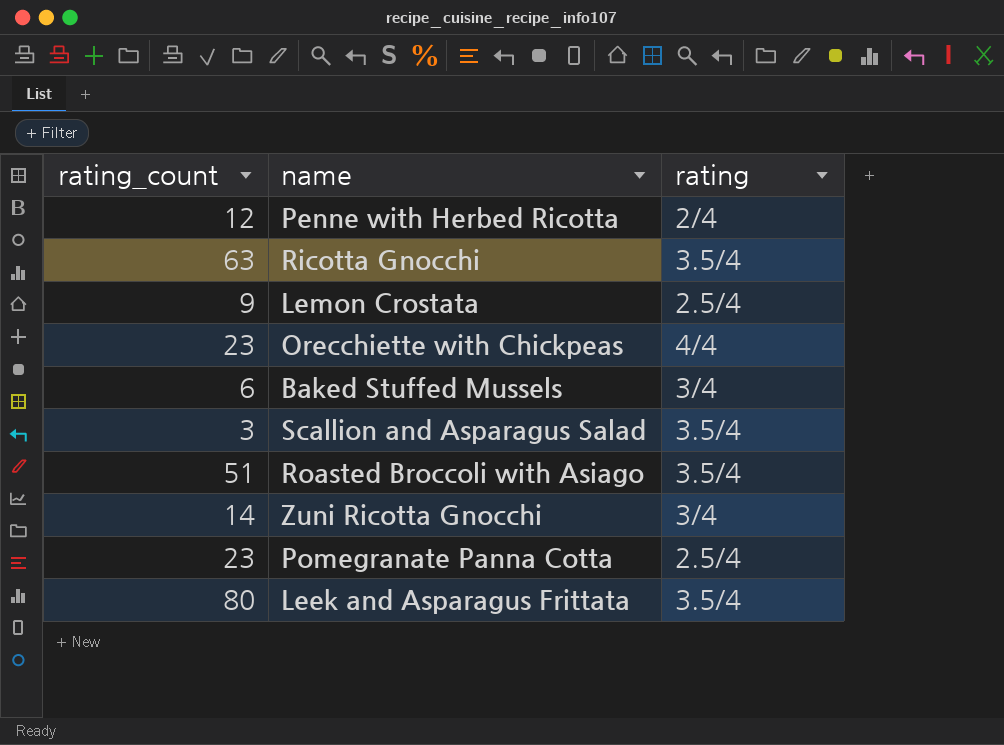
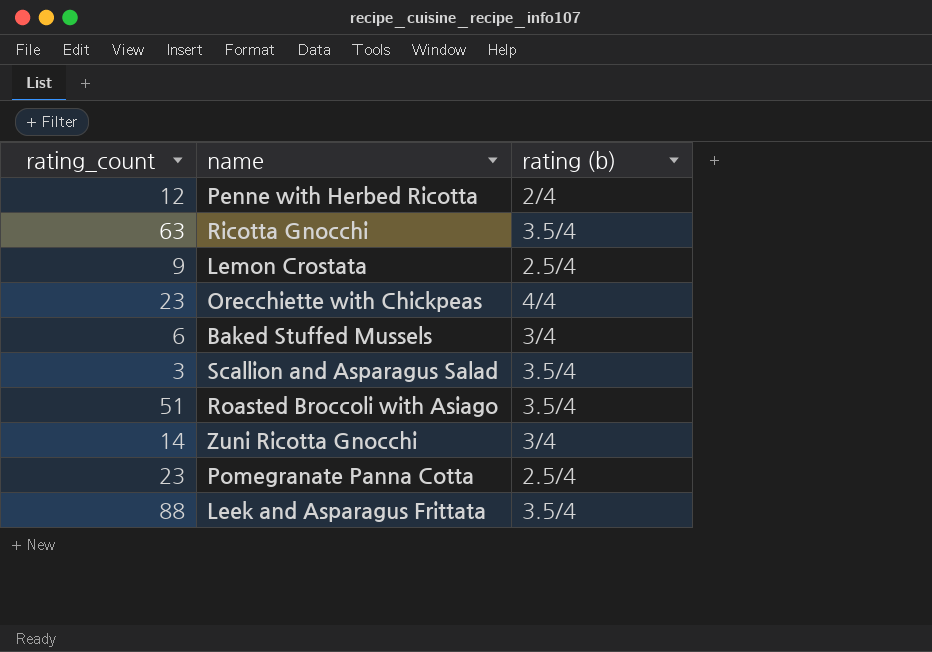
column name: rating -> rating (b)
Leek and Asparagus Frittata | rating_count: 80 -> 88

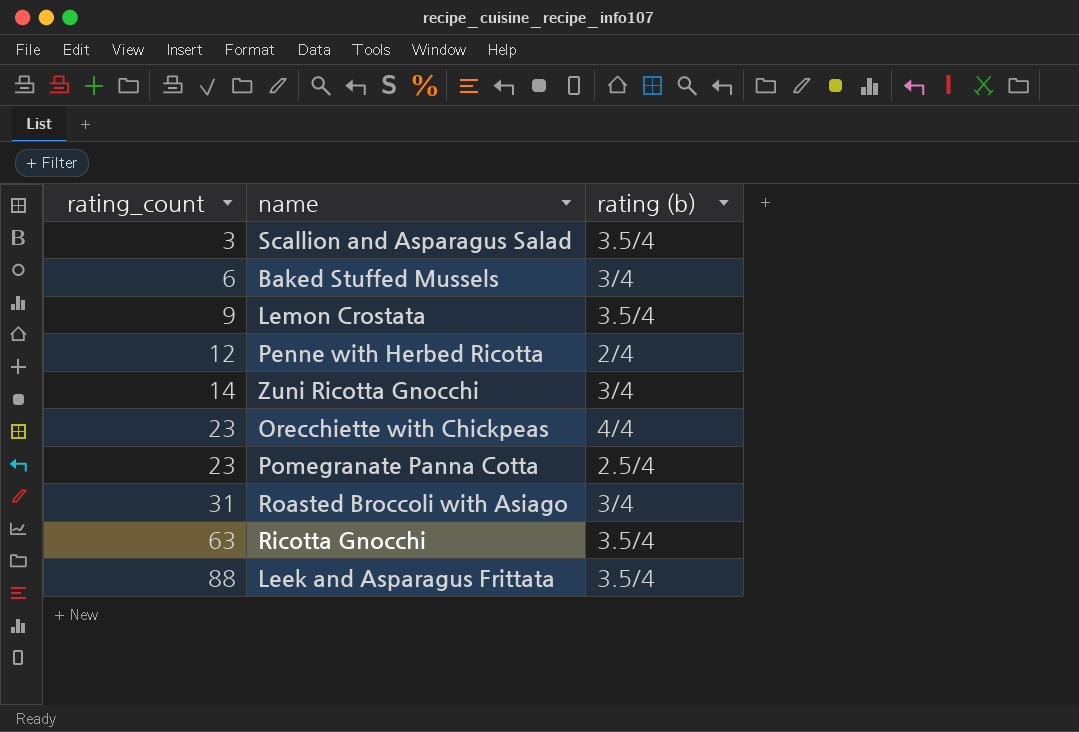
row order: none -> rating_count ascending
Lemon Crostata | rating (b): 2.5/4 -> 3.5/4
Roasted Broccoli with Asiago | rating_count: 51 -> 31
Roasted Broccoli with Asiago | rating (b): 3.5/4 -> 3/4

